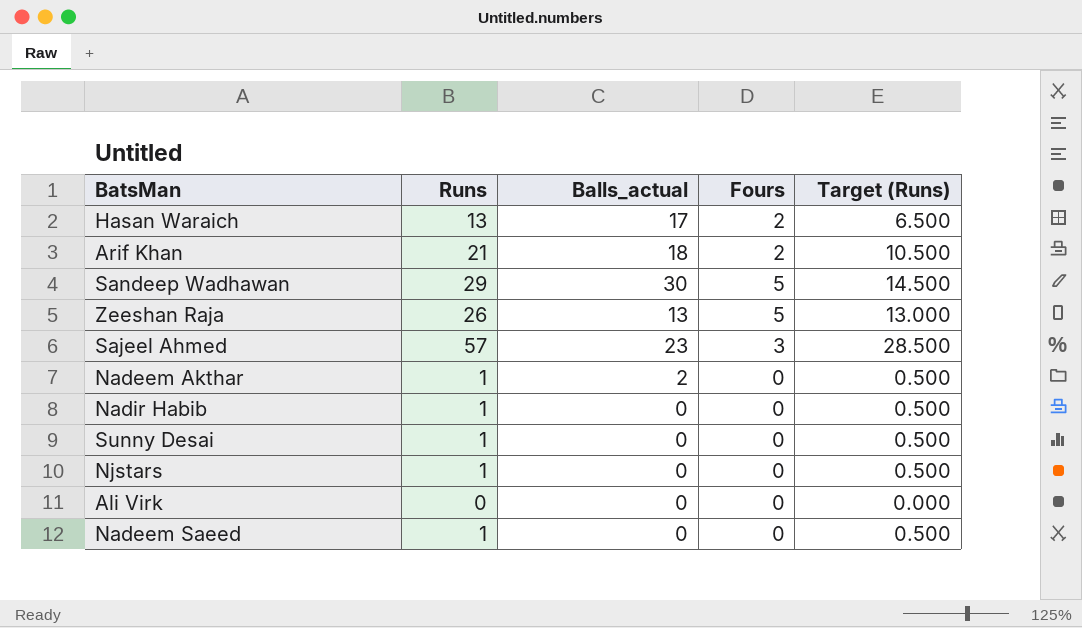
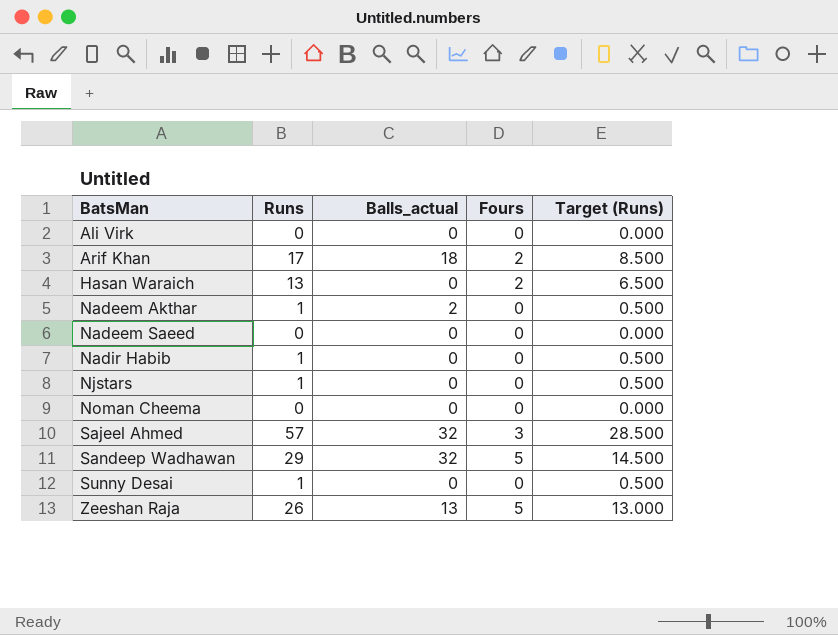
row order: none -> BatsMan ascending
Arif Khan | Runs: 21 -> 17
Arif Khan | Target (Runs): 10.500 -> 8.500
Hasan Waraich | Balls_actual: 17 -> 0
Nadeem Saeed | Runs: 1 -> 0
Nadeem Saeed | Target (Runs): 0.500 -> 0.000
row Noman Cheema: none -> 0 | 0 | 0 | 0.000
Sajeel Ahmed | Balls_actual: 23 -> 32
Sandeep Wadhawan | Balls_actual: 30 -> 32

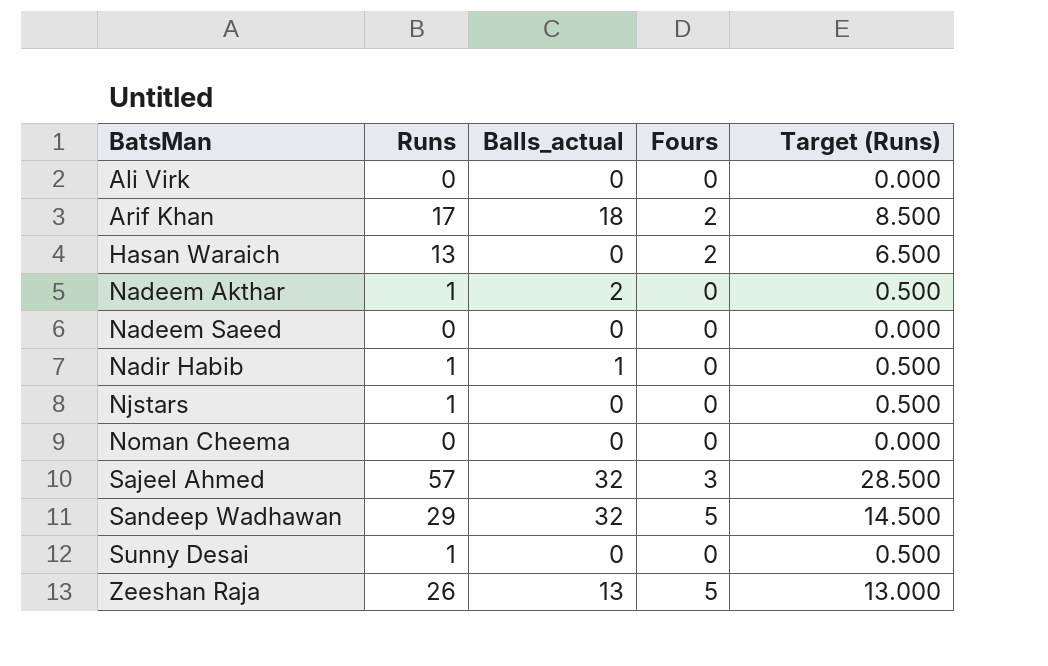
Nadir Habib | Balls_actual: 0 -> 1

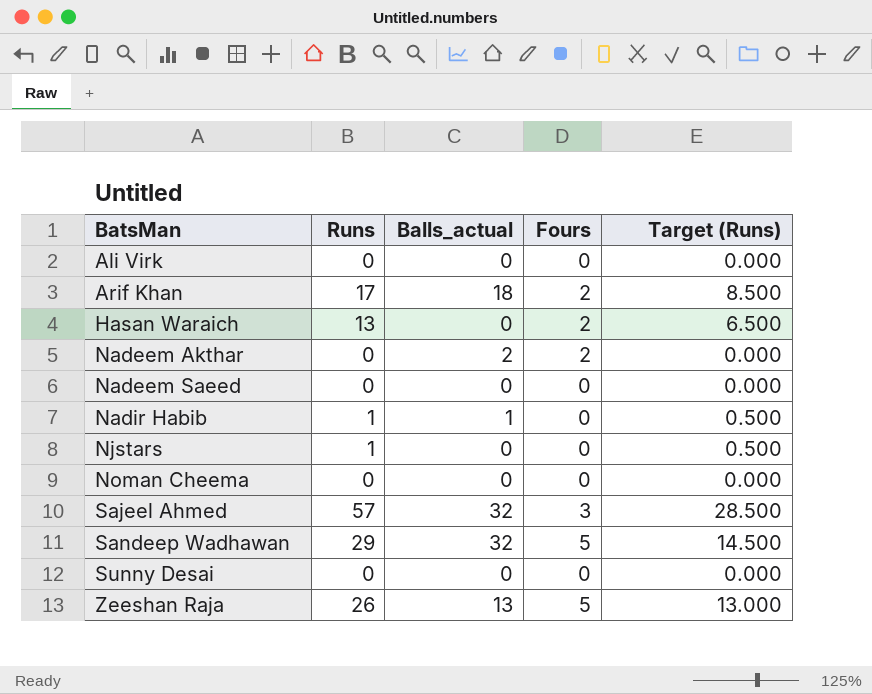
Nadeem Akthar | Runs: 1 -> 0
Nadeem Akthar | Fours: 0 -> 2
Nadeem Akthar | Target (Runs): 0.500 -> 0.000
Sunny Desai | Runs: 1 -> 0
Sunny Desai | Target (Runs): 0.500 -> 0.000

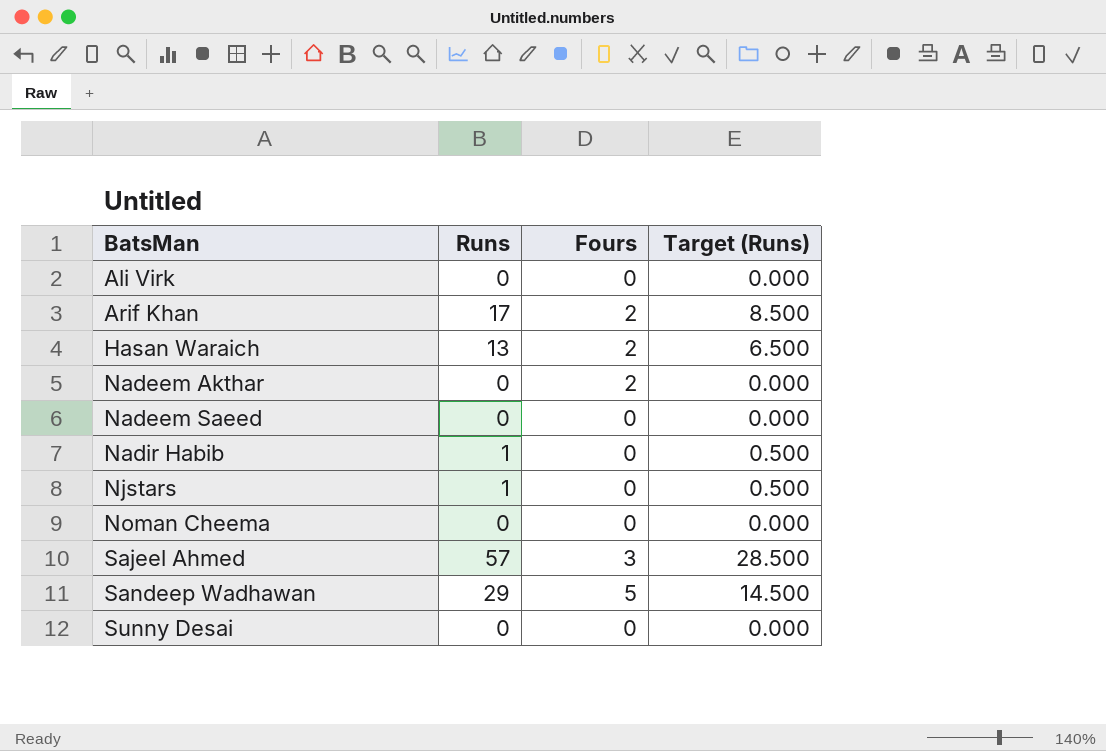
column Balls_actual | position: 3 -> none
row Zeeshan Raja: 26 | 13 | 5 | 13.000 -> none

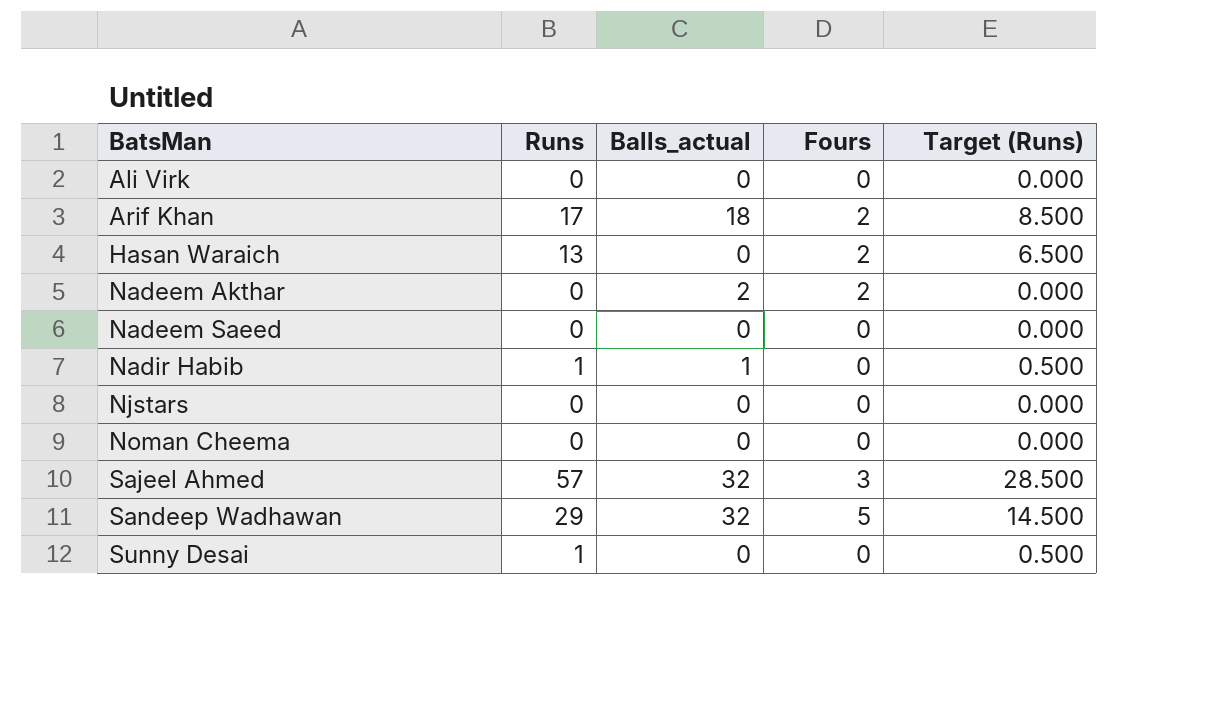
column Balls_actual | position: none -> 3
Njstars | Runs: 1 -> 0
Njstars | Target (Runs): 0.500 -> 0.000
Sunny Desai | Runs: 0 -> 1
Sunny Desai | Target (Runs): 0.000 -> 0.500

